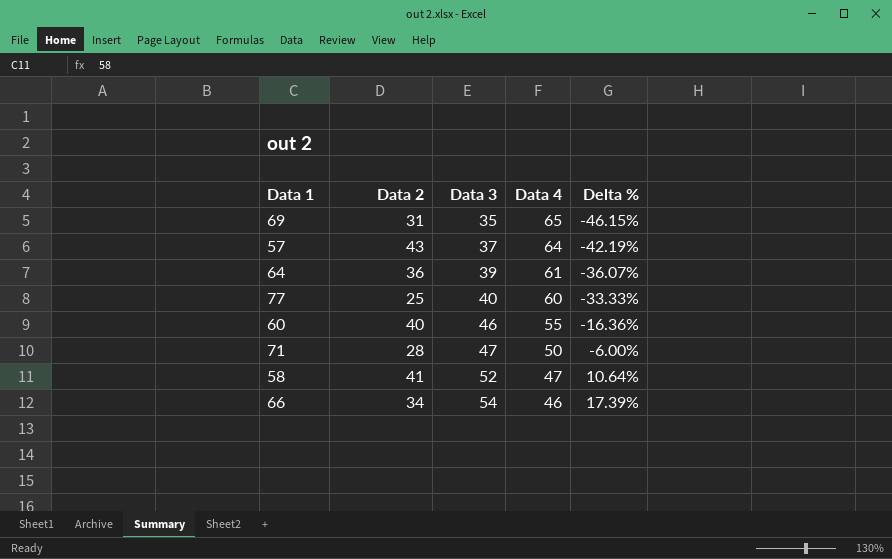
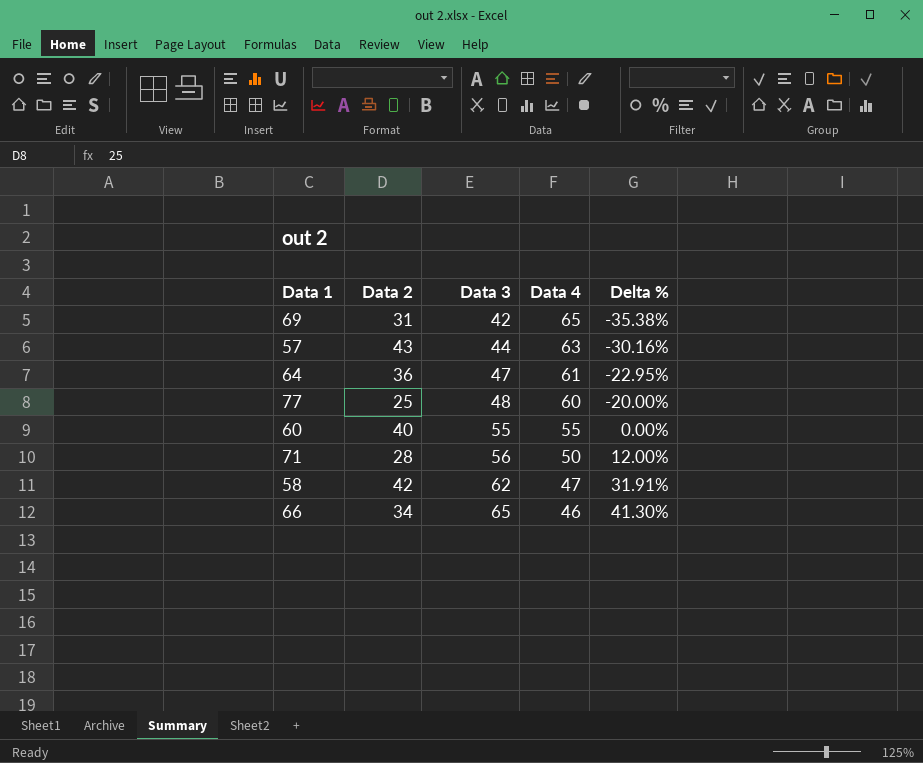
69 | Data 3: 35 -> 42
69 | Delta %: -46.15% -> -35.38%
57 | Data 3: 37 -> 44
57 | Data 4: 64 -> 63
57 | Delta %: -42.19% -> -30.16%
64 | Data 3: 39 -> 47
64 | Delta %: -36.07% -> -22.95%
77 | Data 3: 40 -> 48
77 | Delta %: -33.33% -> -20.00%
60 | Data 3: 46 -> 55
60 | Delta %: -16.36% -> 0.00%
71 | Data 3: 47 -> 56
71 | Delta %: -6.00% -> 12.00%
58 | Data 2: 41 -> 42
58 | Data 3: 52 -> 62
58 | Delta %: 10.64% -> 31.91%
66 | Data 3: 54 -> 65
66 | Delta %: 17.39% -> 41.30%

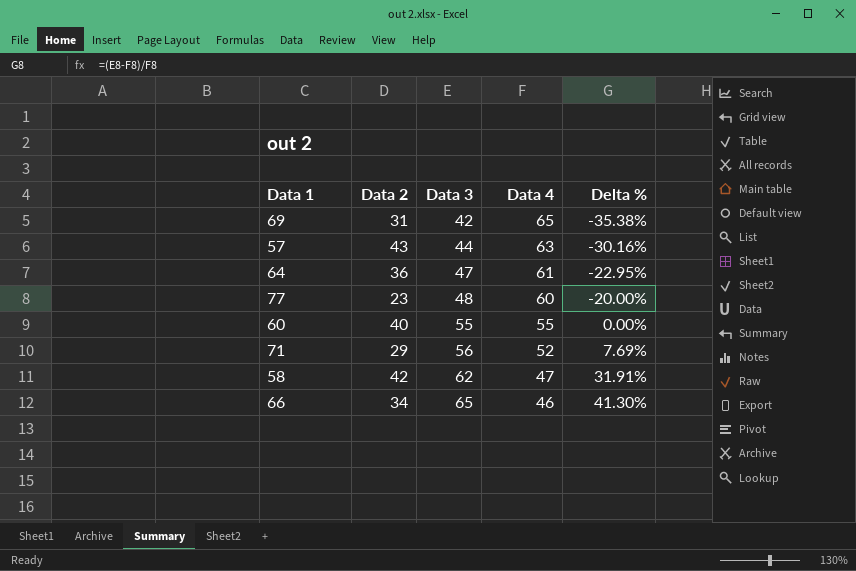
77 | Data 2: 25 -> 23
71 | Data 2: 28 -> 29
71 | Data 4: 50 -> 52
71 | Delta %: 12.00% -> 7.69%

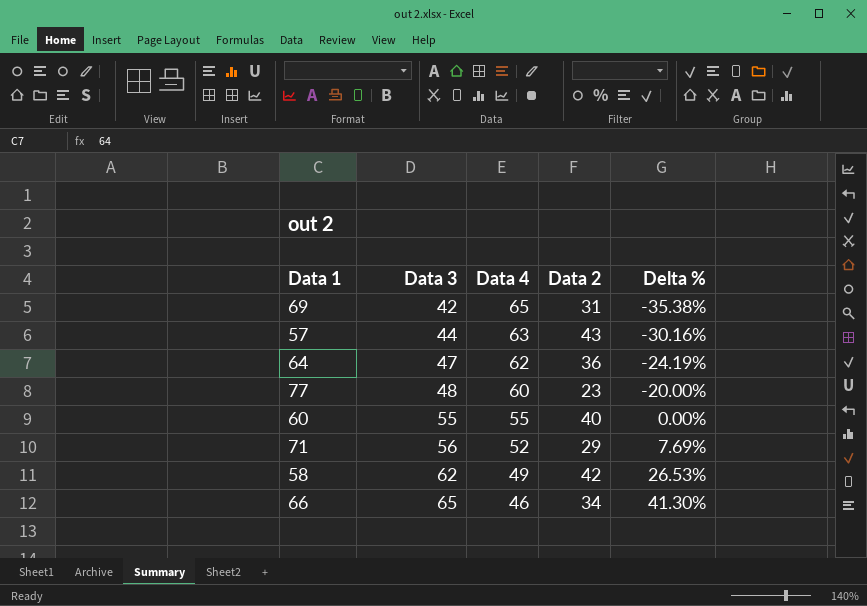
column Data 2 | position: 2 -> 4
64 | Data 4: 61 -> 62
64 | Delta %: -22.95% -> -24.19%
58 | Data 4: 47 -> 49
58 | Delta %: 31.91% -> 26.53%

